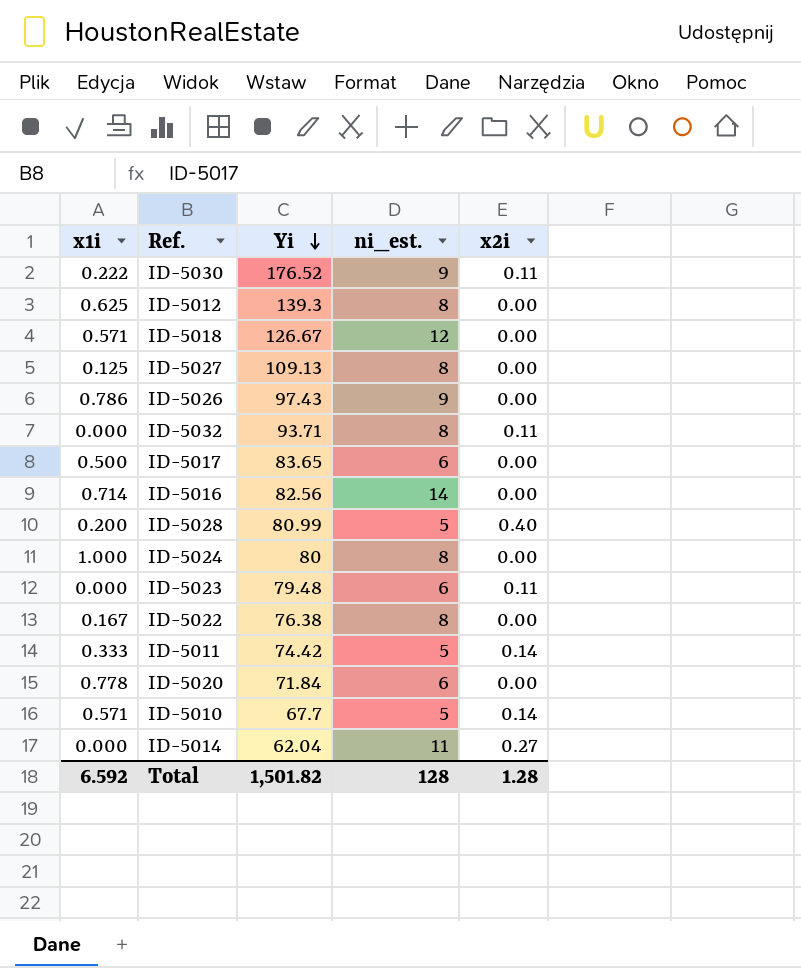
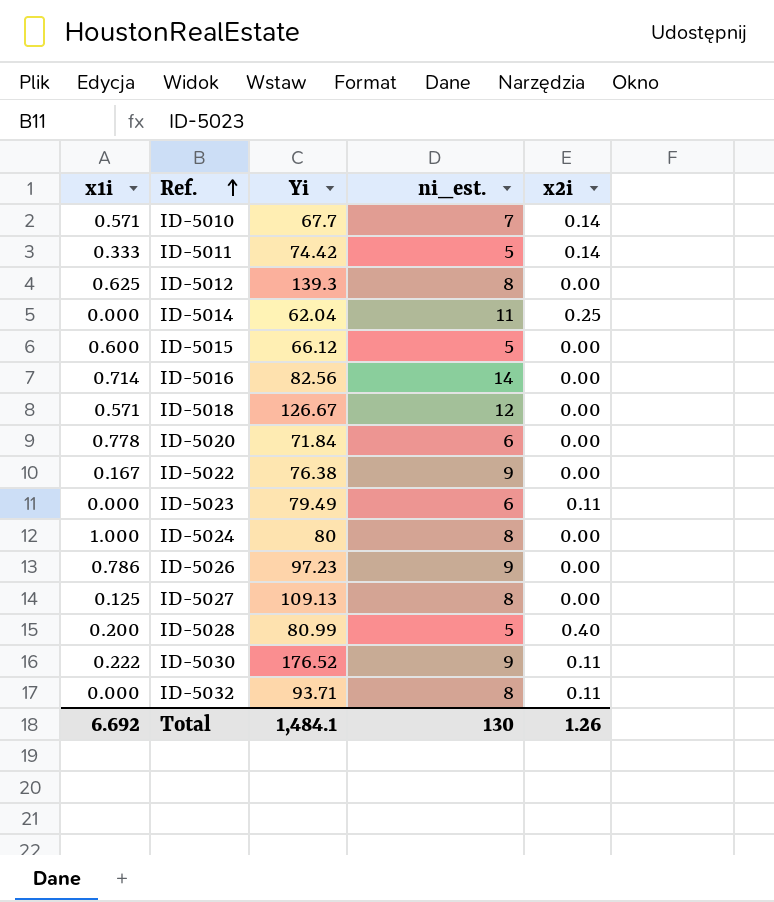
row order: Yi descending -> Ref. ascending
row ID-5017: 0.500 | 83.65 | 6 | 0.00 -> none
ID-5010 | ni_est.: 5 -> 7
ID-5014 | x2i: 0.27 -> 0.25
row ID-5015: none -> 0.600 | 66.12 | 5 | 0.00
ID-5022 | ni_est.: 8 -> 9
ID-5023 | Yi: 79.48 -> 79.49
ID-5026 | Yi: 97.43 -> 97.23
Total | x1i: 6.592 -> 6.692
Total | Yi: 1,501.82 -> 1,484.1
Total | ni_est.: 128 -> 130
Total | x2i: 1.28 -> 1.26

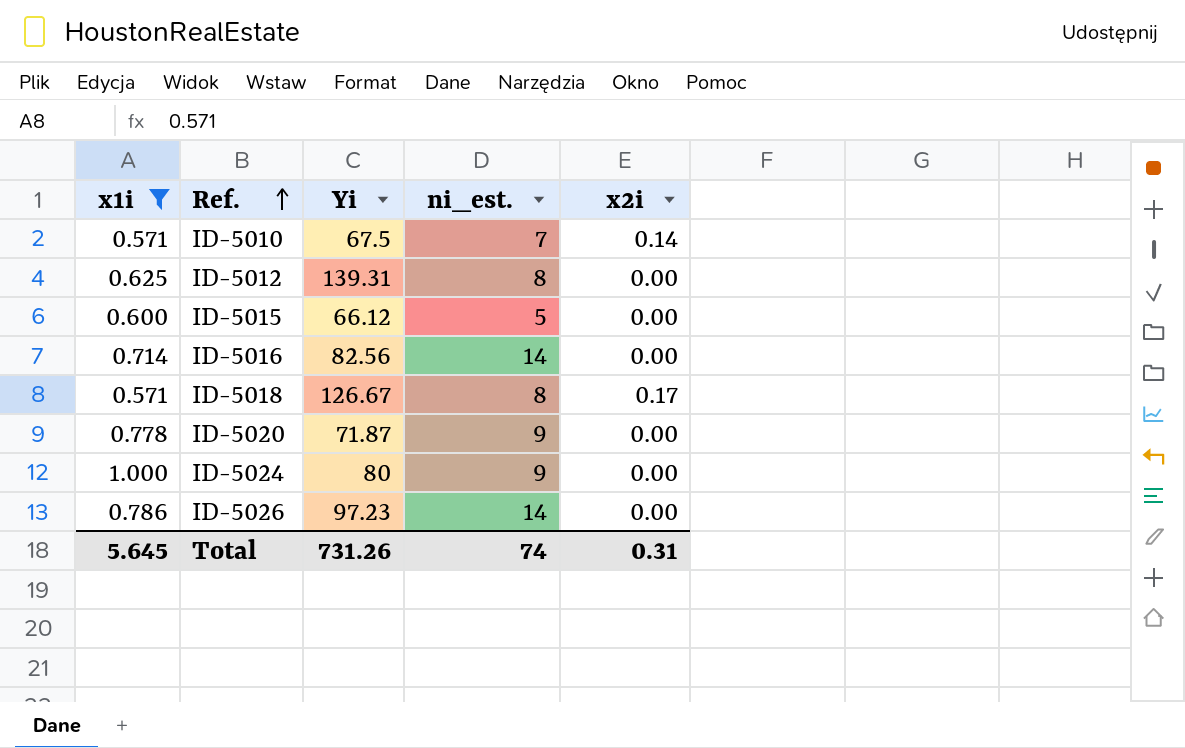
filter: none -> x1i >= 0.571
ID-5010 | Yi: 67.7 -> 67.5
ID-5012 | Yi: 139.3 -> 139.31
ID-5018 | ni_est.: 12 -> 8
ID-5018 | x2i: 0.00 -> 0.17
ID-5020 | Yi: 71.84 -> 71.87
ID-5020 | ni_est.: 6 -> 9
ID-5024 | ni_est.: 8 -> 9
ID-5026 | ni_est.: 9 -> 14
Total | x1i: 6.692 -> 5.645
Total | Yi: 1,484.1 -> 731.26
Total | ni_est.: 130 -> 74
Total | x2i: 1.26 -> 0.31

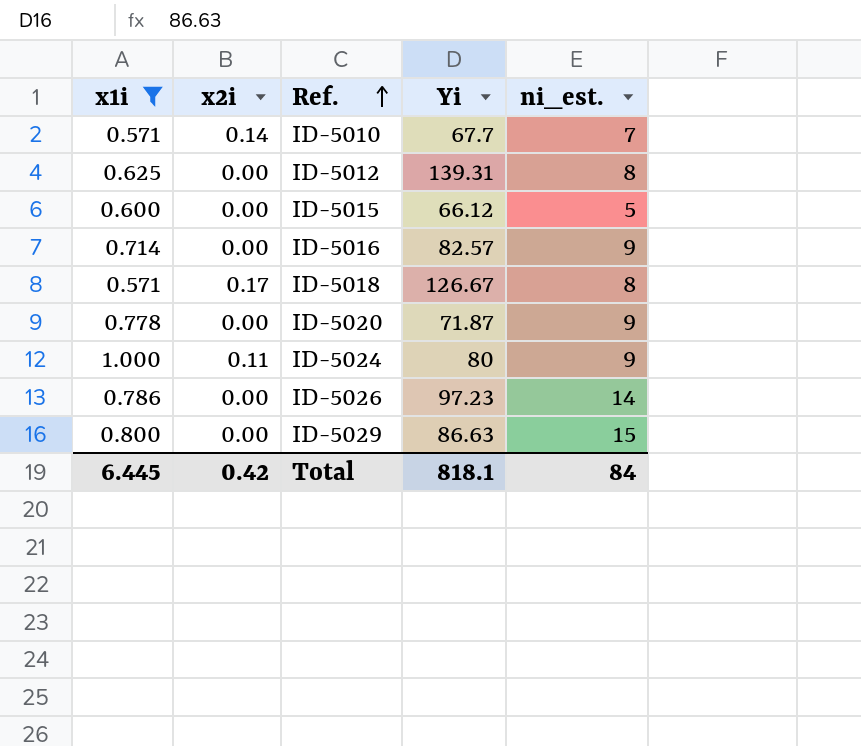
column x2i | position: 5 -> 2
ID-5010 | Yi: 67.5 -> 67.7
ID-5016 | Yi: 82.56 -> 82.57
ID-5016 | ni_est.: 14 -> 9
ID-5024 | x2i: 0.00 -> 0.11
row ID-5029: none -> 0.800 | 0.00 | 86.63 | 15
Total | x1i: 5.645 -> 6.445
Total | x2i: 0.31 -> 0.42
Total | Yi: 731.26 -> 818.1
Total | ni_est.: 74 -> 84

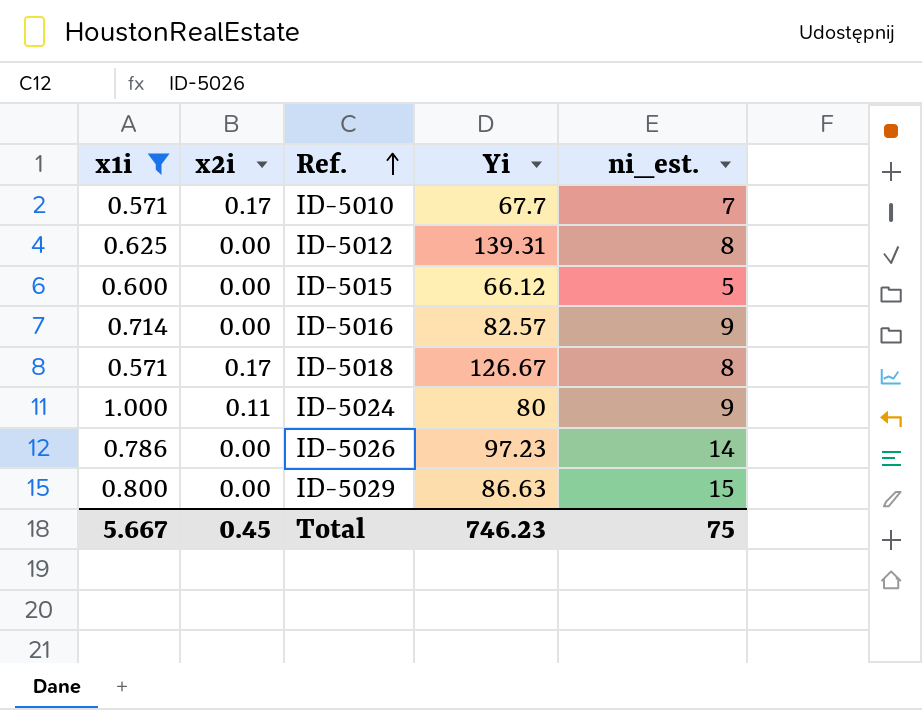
row ID-5020: 0.778 | 0.00 | 71.87 | 9 -> none
ID-5010 | x2i: 0.14 -> 0.17
Total | x1i: 6.445 -> 5.667
Total | x2i: 0.42 -> 0.45
Total | Yi: 818.1 -> 746.23
Total | ni_est.: 84 -> 75

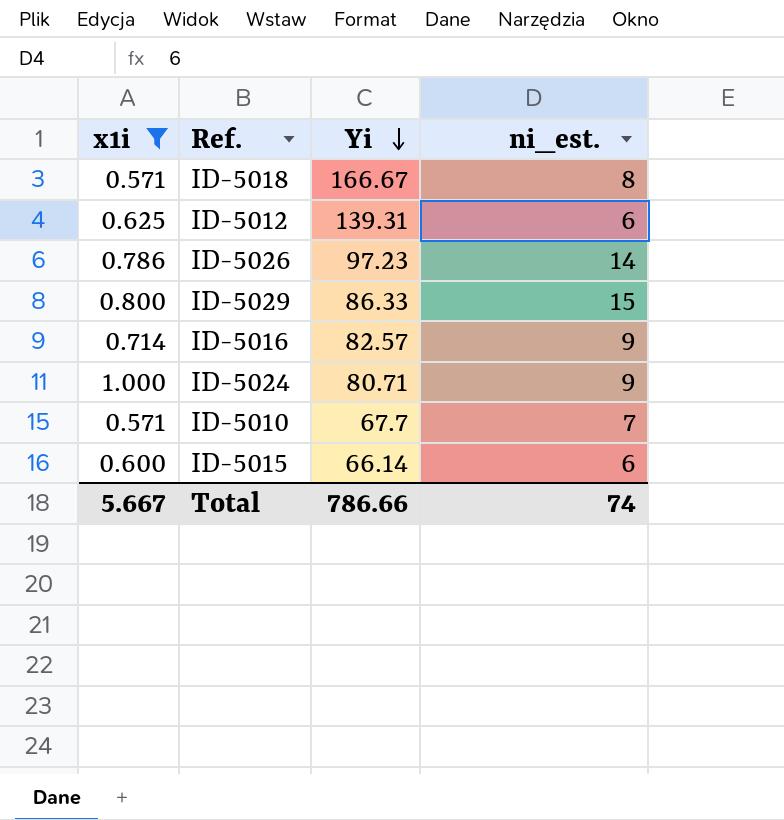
row order: Ref. ascending -> Yi descending
column x2i | position: 2 -> none
ID-5018 | Yi: 126.67 -> 166.67
ID-5012 | ni_est.: 8 -> 6
ID-5029 | Yi: 86.63 -> 86.33
ID-5024 | Yi: 80 -> 80.71
ID-5015 | Yi: 66.12 -> 66.14
ID-5015 | ni_est.: 5 -> 6
Total | Yi: 746.23 -> 786.66
Total | ni_est.: 75 -> 74

